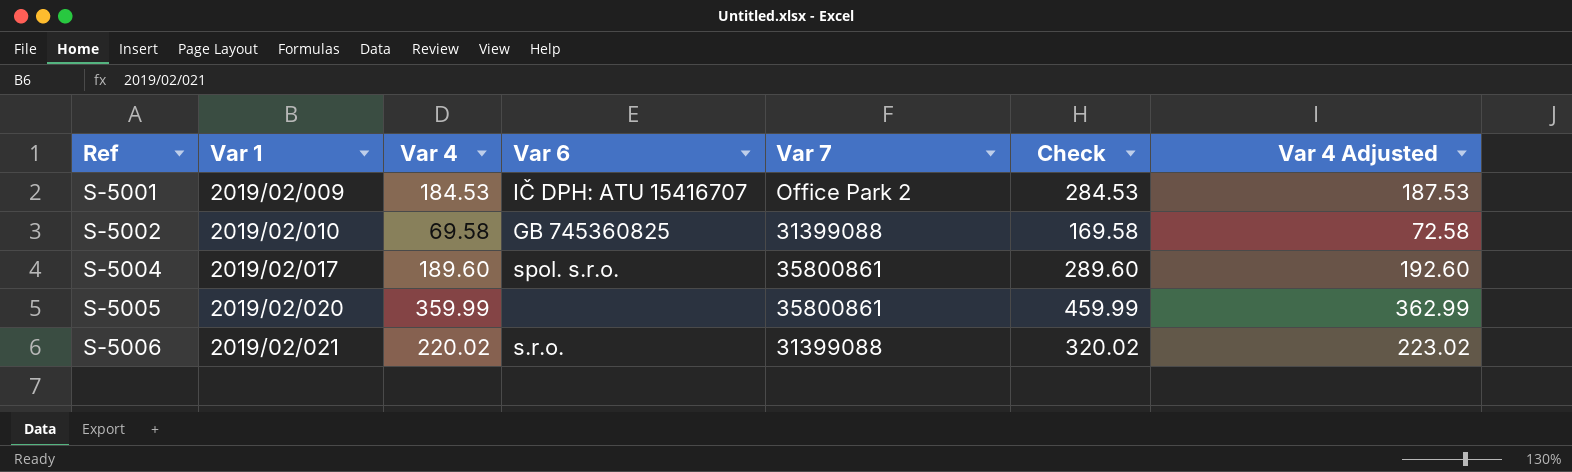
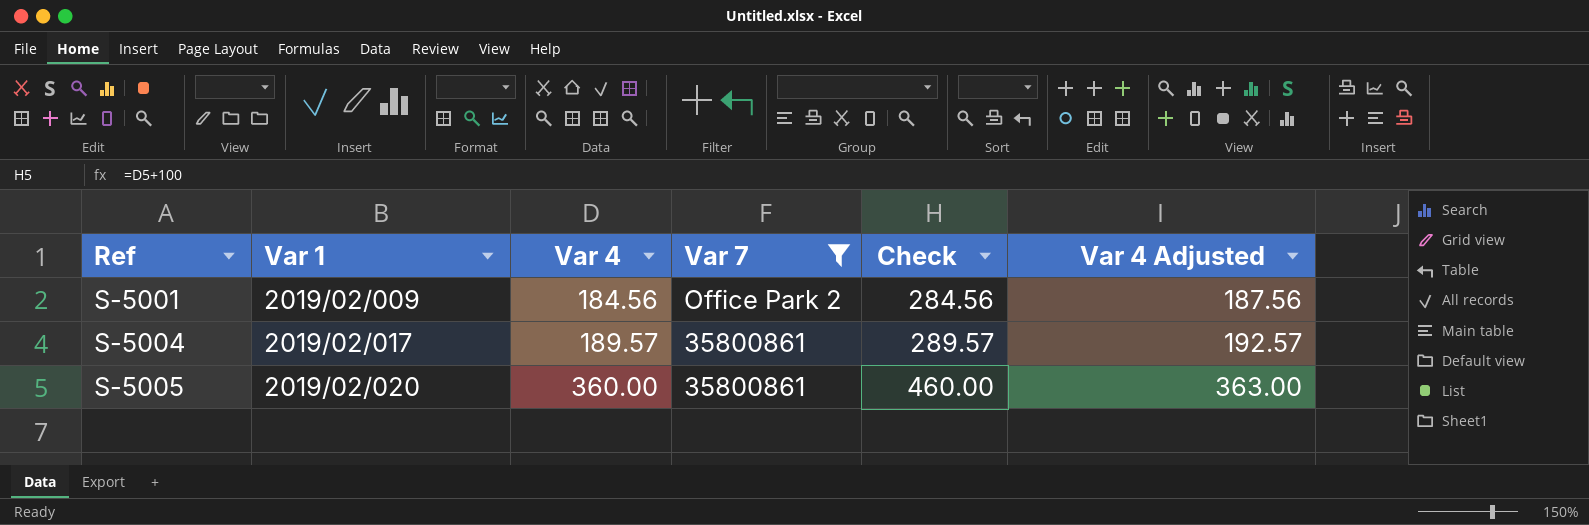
filter: none -> Var 7 != 31399088
column Var 6 | position: 4 -> none
S-5001 | Var 4: 184.53 -> 184.56
S-5001 | Check: 284.53 -> 284.56
S-5001 | Var 4 Adjusted: 187.53 -> 187.56
S-5004 | Var 4: 189.60 -> 189.57
S-5004 | Check: 289.60 -> 289.57
S-5004 | Var 4 Adjusted: 192.60 -> 192.57
S-5005 | Var 4: 359.99 -> 360.00
S-5005 | Check: 459.99 -> 460.00
S-5005 | Var 4 Adjusted: 362.99 -> 363.00

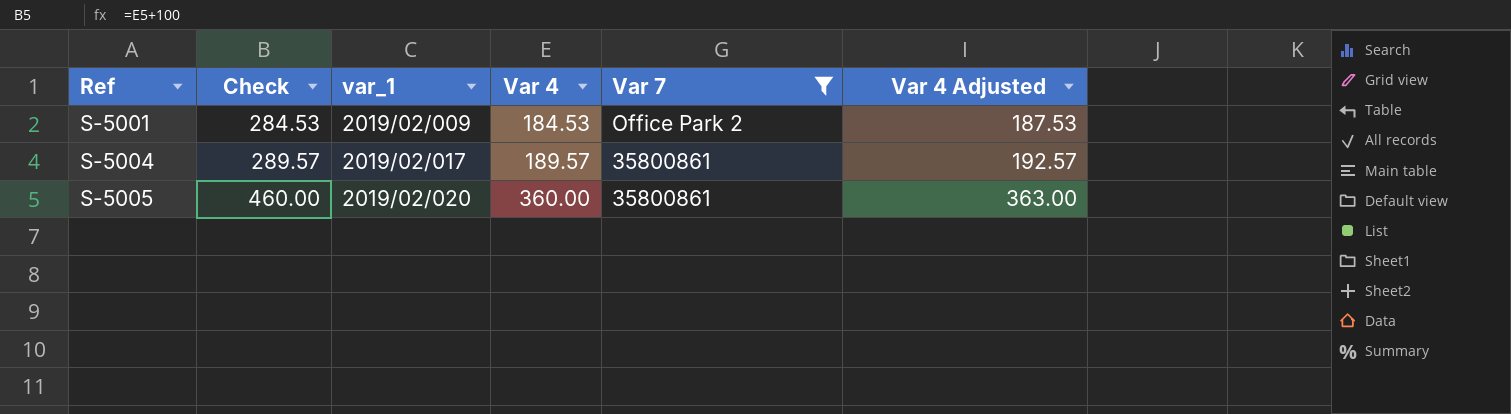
column Check | position: 5 -> 2
column name: Var 1 -> var_1
S-5001 | Check: 284.56 -> 284.53
S-5001 | Var 4: 184.56 -> 184.53
S-5001 | Var 4 Adjusted: 187.56 -> 187.53

